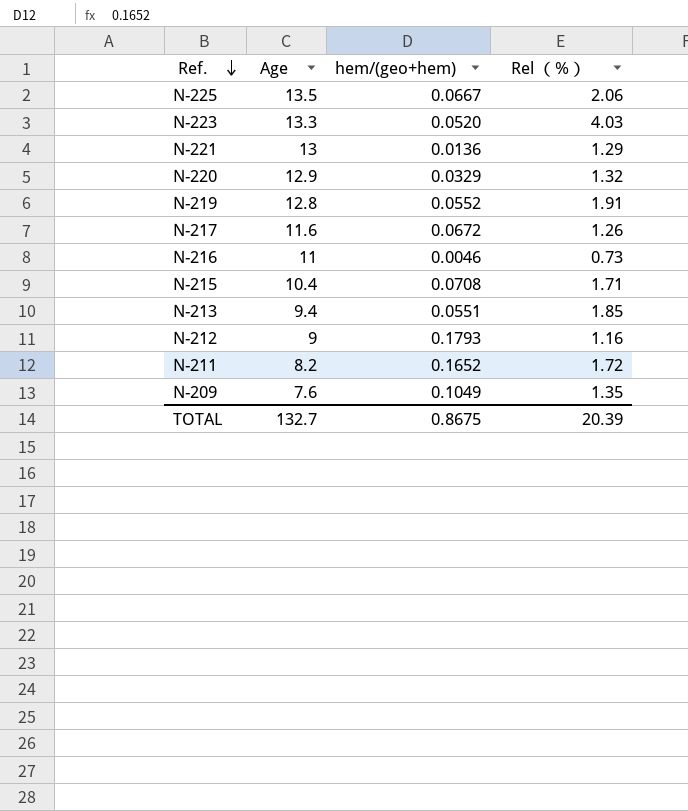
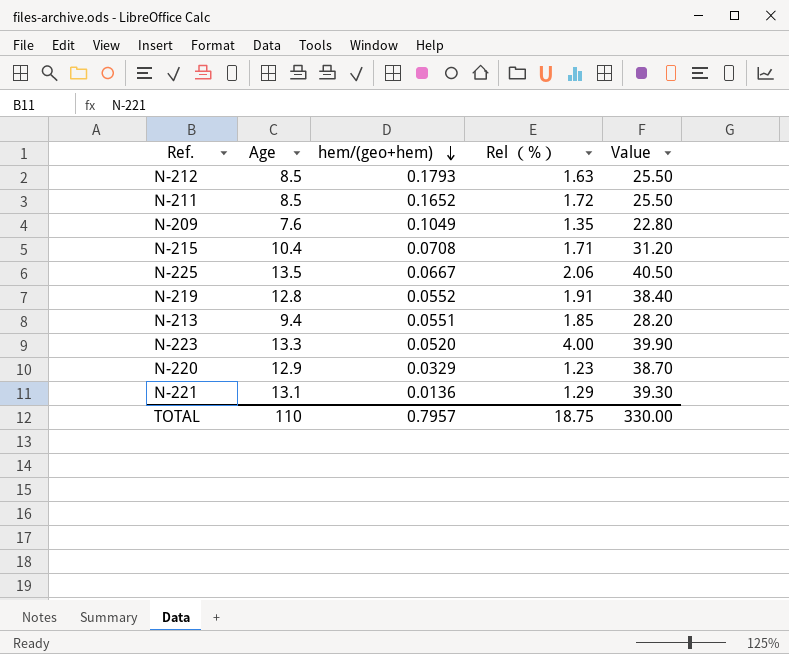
row order: Ref. descending -> hem/(geo+hem) descending
column Value | formula: none -> [Age] * 3
row N-217: 11.6 | 0.0672 | 1.26 -> none
row N-216: 11 | 0.0046 | 0.73 -> none
N-212 | Age: 9 -> 8.5
N-212 | Rel （%）: 1.16 -> 1.63
N-211 | Age: 8.2 -> 8.5
N-223 | Rel （%）: 4.03 -> 4.00
N-220 | Rel （%）: 1.32 -> 1.23
N-221 | Age: 13 -> 13.1
TOTAL | Age: 132.7 -> 110
TOTAL | hem/(geo+hem): 0.8675 -> 0.7957
TOTAL | Rel （%）: 20.39 -> 18.75

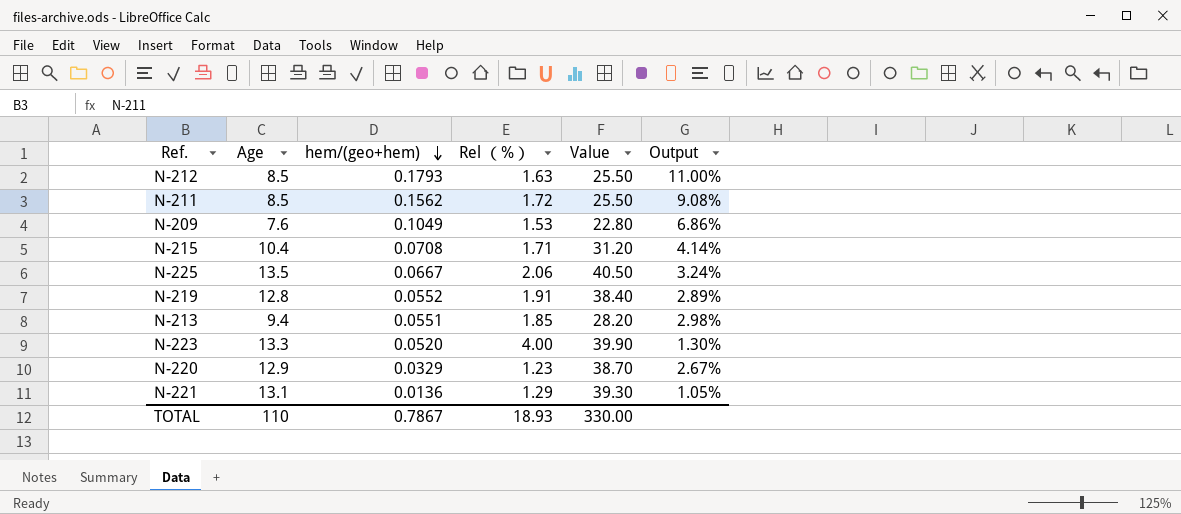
column Output | formula: none -> [hem/(geo+hem)] / [Rel （%）]
N-211 | hem/(geo+hem): 0.1652 -> 0.1562
N-209 | Rel （%）: 1.35 -> 1.53
TOTAL | hem/(geo+hem): 0.7957 -> 0.7867
TOTAL | Rel （%）: 18.75 -> 18.93

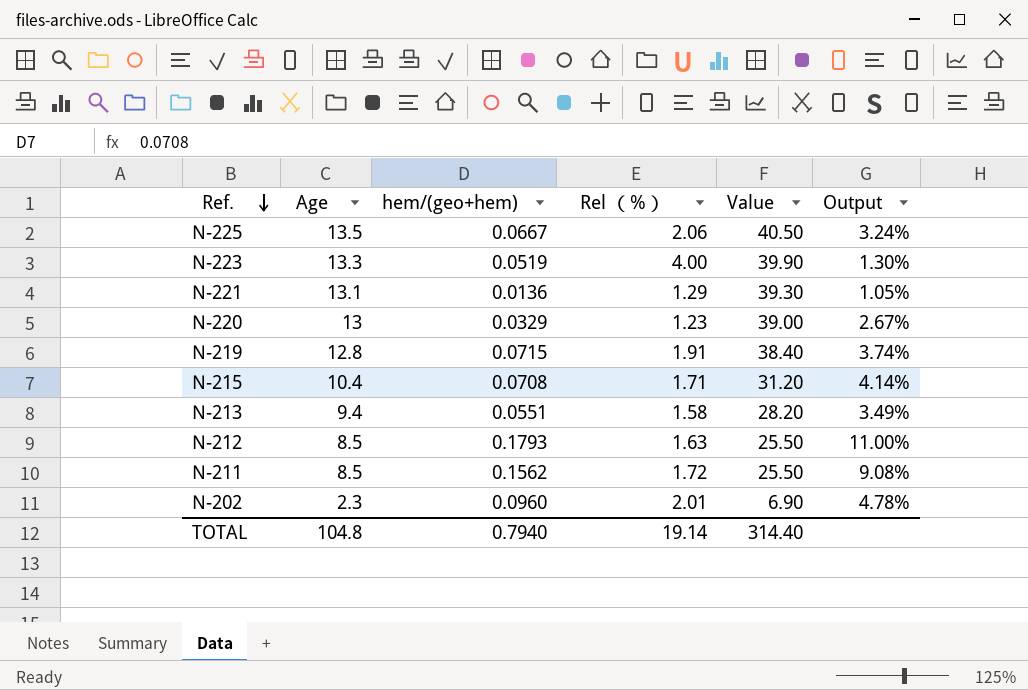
row order: hem/(geo+hem) descending -> Ref. descending
row N-209: 7.6 | 0.1049 | 1.53 | 22.80 | 6.86% -> none
N-223 | hem/(geo+hem): 0.0520 -> 0.0519
N-220 | Age: 12.9 -> 13
N-220 | Value: 38.70 -> 39.00
N-219 | hem/(geo+hem): 0.0552 -> 0.0715
N-219 | Output: 2.89% -> 3.74%
N-213 | Rel （%）: 1.85 -> 1.58
N-213 | Output: 2.98% -> 3.49%
row N-202: none -> 2.3 | 0.0960 | 2.01 | 6.90 | 4.78%
TOTAL | Age: 110 -> 104.8
TOTAL | hem/(geo+hem): 0.7867 -> 0.7940
TOTAL | Rel （%）: 18.93 -> 19.14
TOTAL | Value: 330.00 -> 314.40

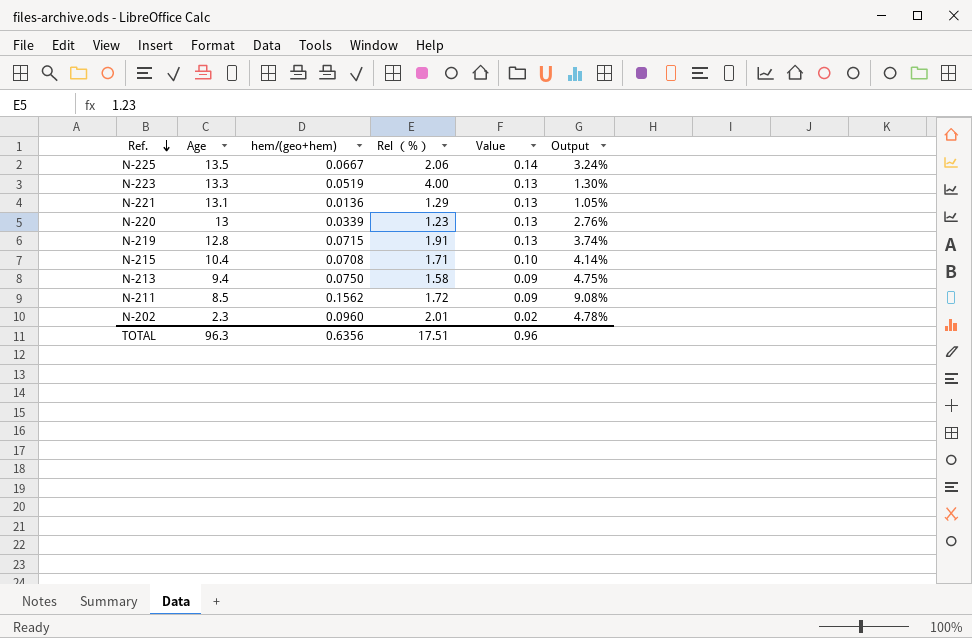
column Value | formula: [Age] * 3 -> [Age] * 0.01
row N-212: 8.5 | 0.1793 | 1.63 | 25.50 | 11.00% -> none
N-220 | hem/(geo+hem): 0.0329 -> 0.0339
N-220 | Output: 2.67% -> 2.76%
N-213 | hem/(geo+hem): 0.0551 -> 0.0750
N-213 | Output: 3.49% -> 4.75%
TOTAL | Age: 104.8 -> 96.3
TOTAL | hem/(geo+hem): 0.7940 -> 0.6356
TOTAL | Rel （%）: 19.14 -> 17.51
TOTAL | Value: 314.40 -> 0.96

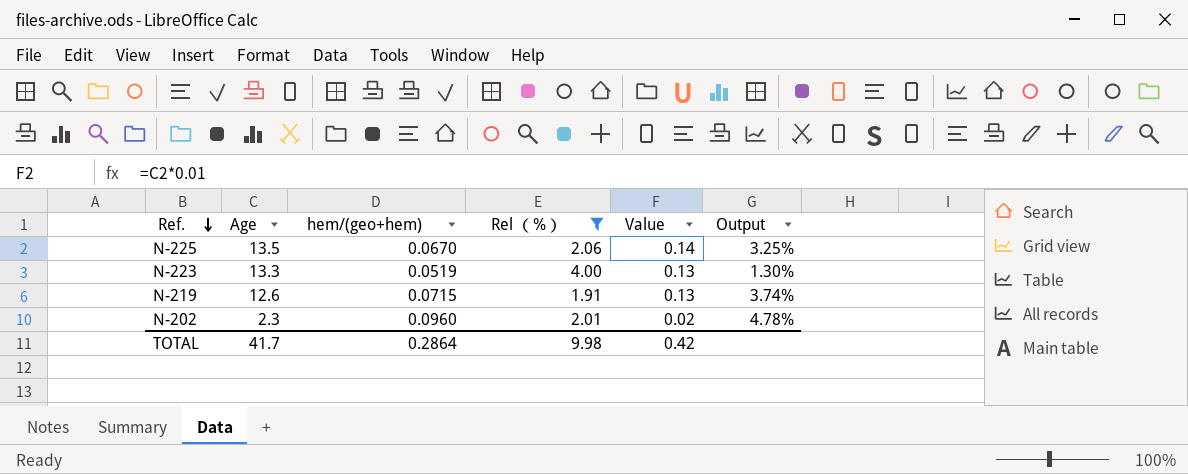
filter: none -> Rel （%） >= 1.91
N-225 | hem/(geo+hem): 0.0667 -> 0.0670
N-225 | Output: 3.24% -> 3.25%
N-219 | Age: 12.8 -> 12.6
TOTAL | Age: 96.3 -> 41.7
TOTAL | hem/(geo+hem): 0.6356 -> 0.2864
TOTAL | Rel （%）: 17.51 -> 9.98
TOTAL | Value: 0.96 -> 0.42

